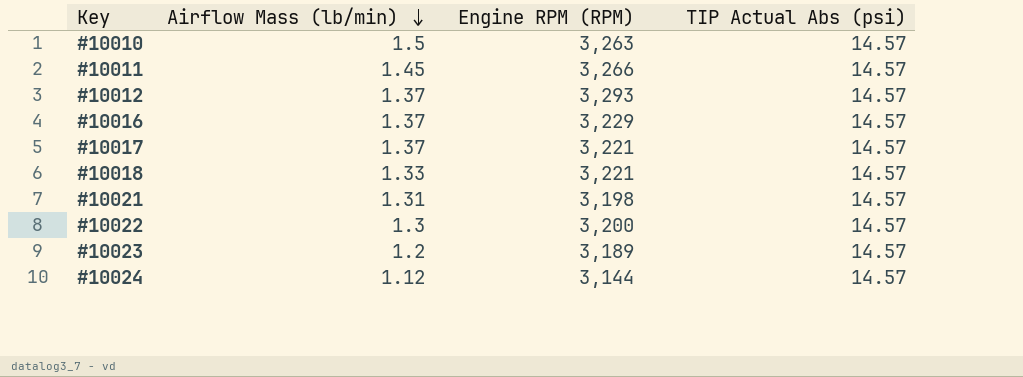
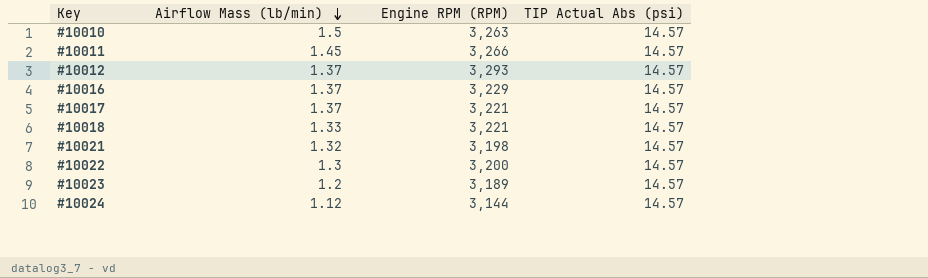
#10021 | Airflow Mass (lb/min): 1.31 -> 1.32

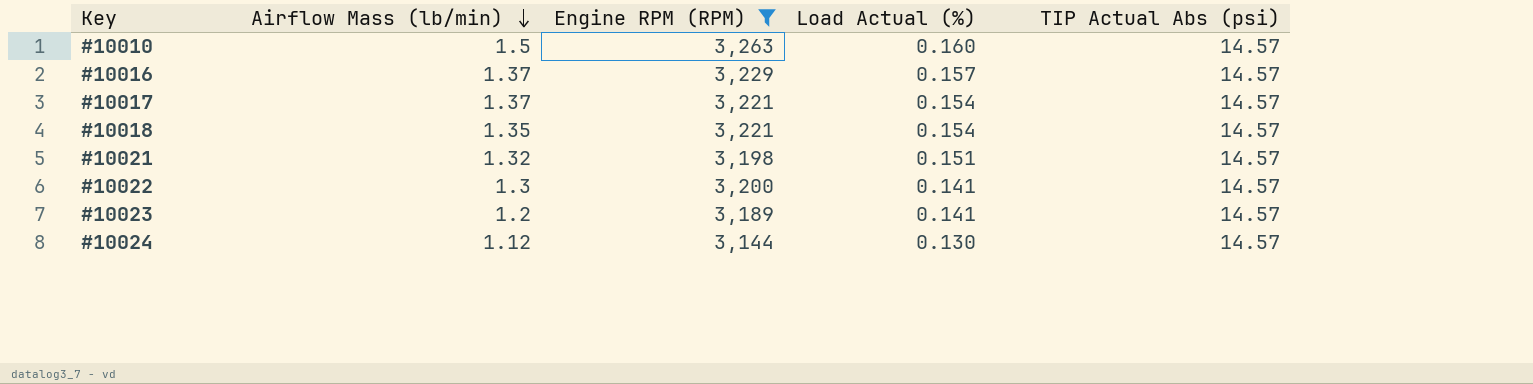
filter: none -> Engine RPM (RPM) <= 3,263
column Load Actual (%) | position: none -> 4
#10018 | Airflow Mass (lb/min): 1.33 -> 1.35

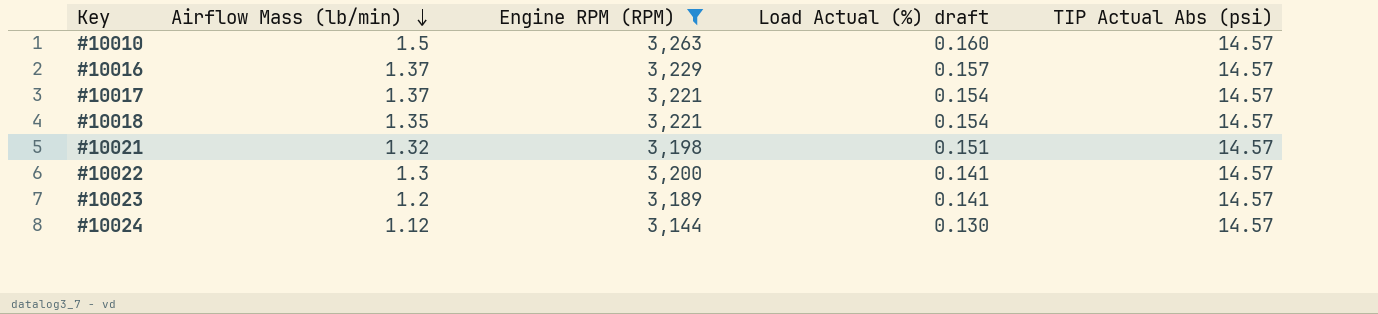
column name: Load Actual (%) -> Load Actual (%) draft

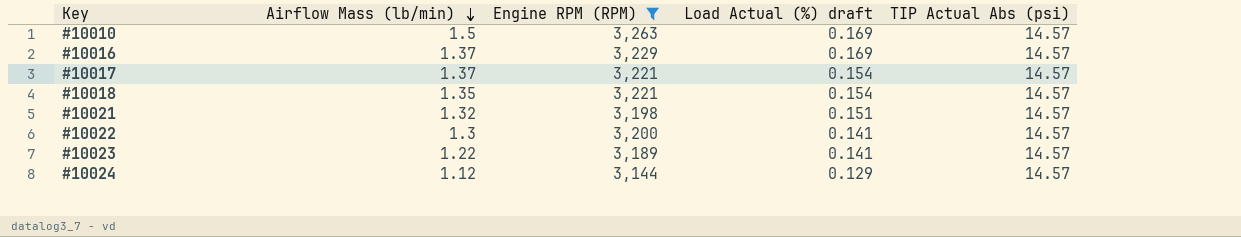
#10010 | Load Actual (%) draft: 0.160 -> 0.169
#10016 | Load Actual (%) draft: 0.157 -> 0.169
#10023 | Airflow Mass (lb/min): 1.2 -> 1.22
#10024 | Load Actual (%) draft: 0.130 -> 0.129

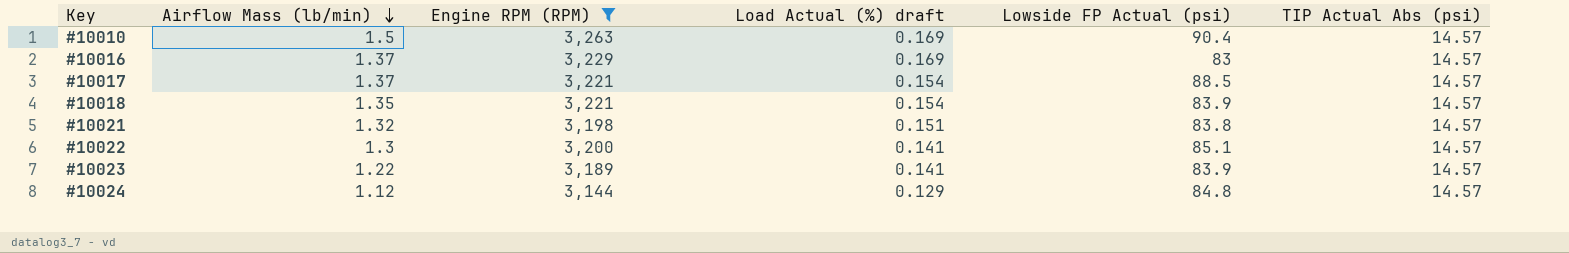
column Lowside FP Actual (psi) | position: none -> 5

